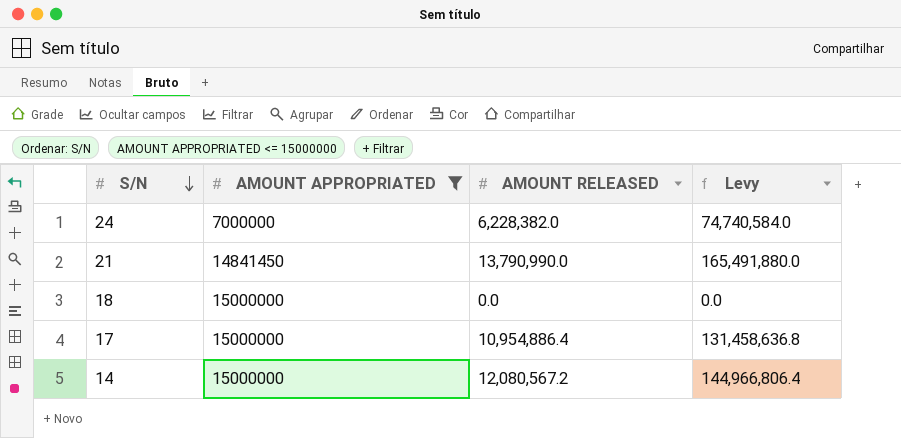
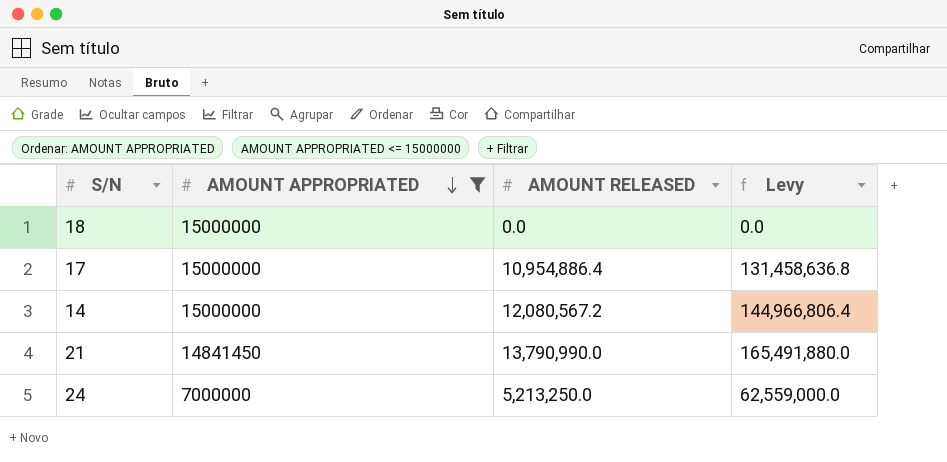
row order: S/N descending -> AMOUNT APPROPRIATED descending
24 | AMOUNT RELEASED: 6,228,382.0 -> 5,213,250.0
24 | Levy: 74,740,584.0 -> 62,559,000.0

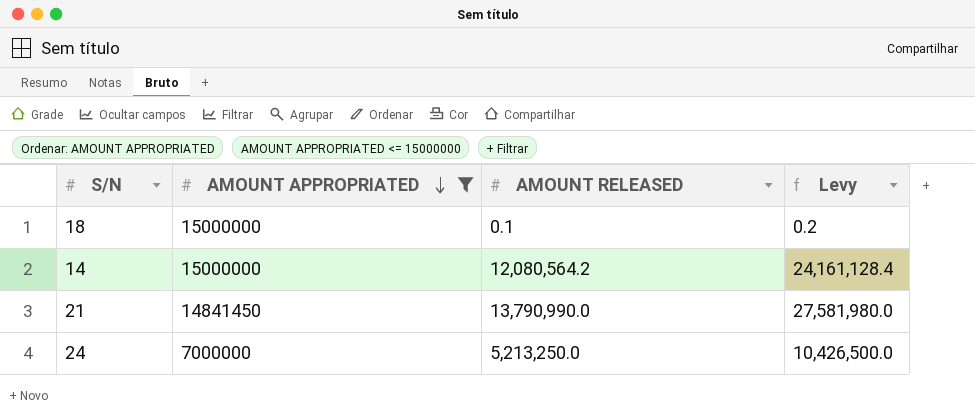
column Levy | formula: [AMOUNT RELEASED] * 12 -> [AMOUNT RELEASED] * 2
row 17: 15000000 | 10,954,886.4 | 131,458,636.8 -> none
18 | AMOUNT RELEASED: 0.0 -> 0.1
14 | AMOUNT RELEASED: 12,080,567.2 -> 12,080,564.2

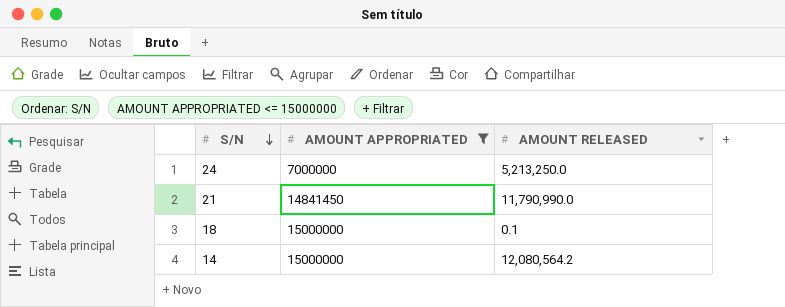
row order: AMOUNT APPROPRIATED descending -> S/N descending
column Levy | formula: [AMOUNT RELEASED] * 2 -> none
21 | AMOUNT RELEASED: 13,790,990.0 -> 11,790,990.0

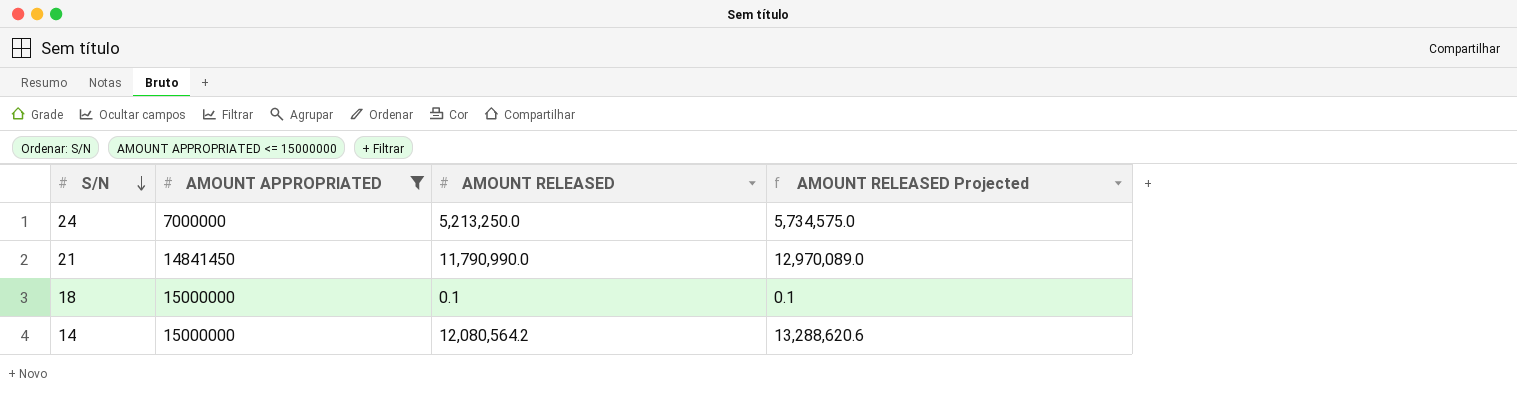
column AMOUNT RELEASED Projected | formula: none -> [AMOUNT RELEASED] * 1.1

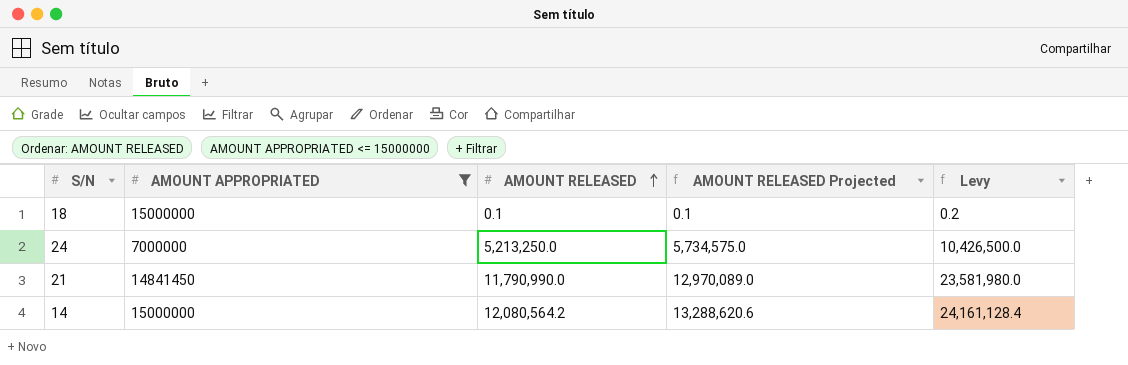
row order: S/N descending -> AMOUNT RELEASED ascending
column Levy | formula: none -> [AMOUNT RELEASED] * 2

